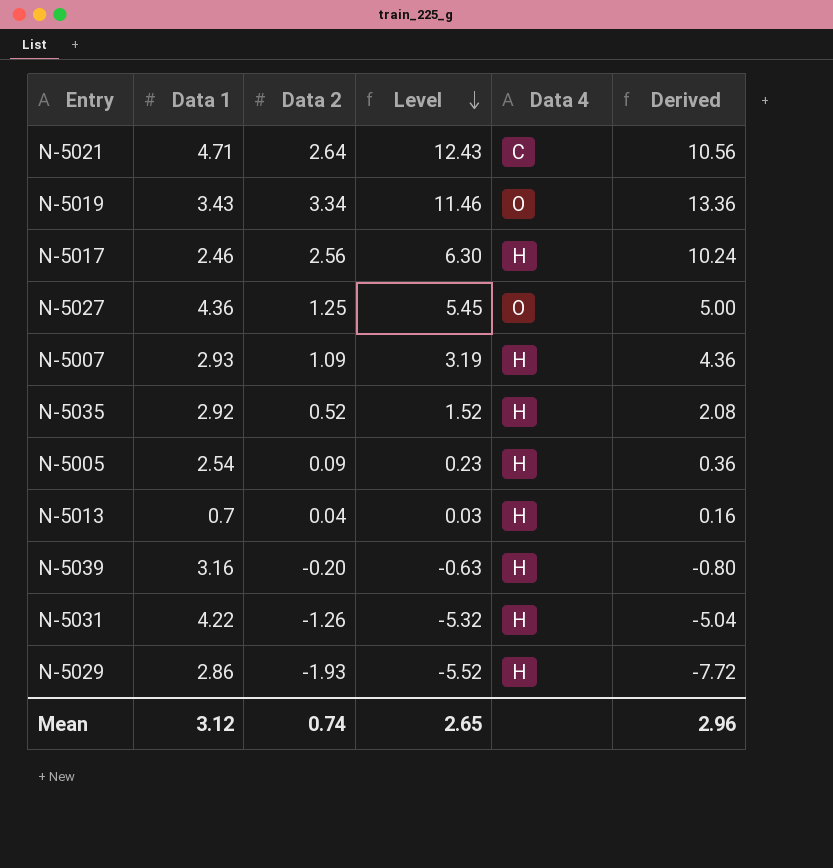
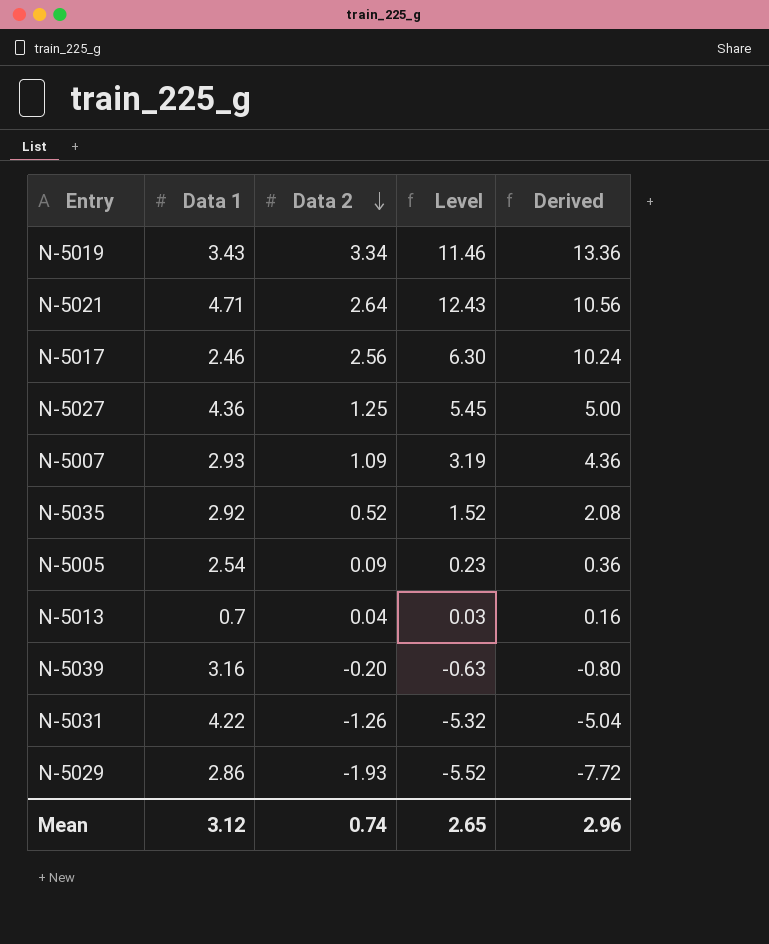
row order: Level descending -> Data 2 descending
column Data 4 | position: 5 -> none

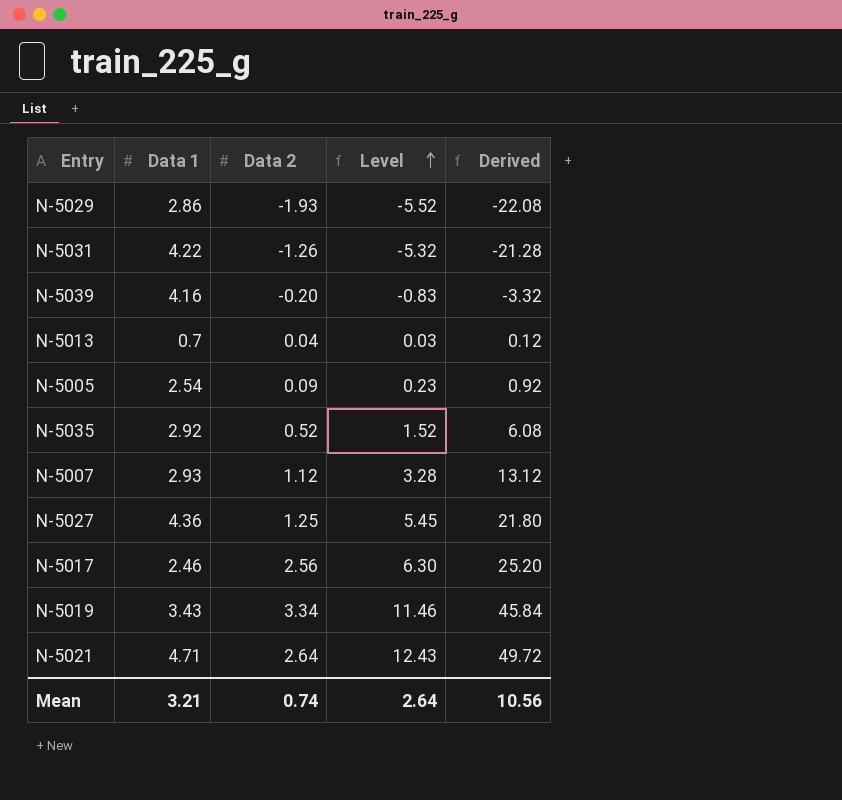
row order: Data 2 descending -> Level ascending
column Derived | formula: [Data 2] * 4 -> [Level] * 4
N-5039 | Data 1: 3.16 -> 4.16
N-5039 | Level: -0.63 -> -0.83
N-5007 | Data 2: 1.09 -> 1.12
N-5007 | Level: 3.19 -> 3.28
Mean | Data 1: 3.12 -> 3.21
Mean | Level: 2.65 -> 2.64
Mean | Derived: 2.96 -> 10.56

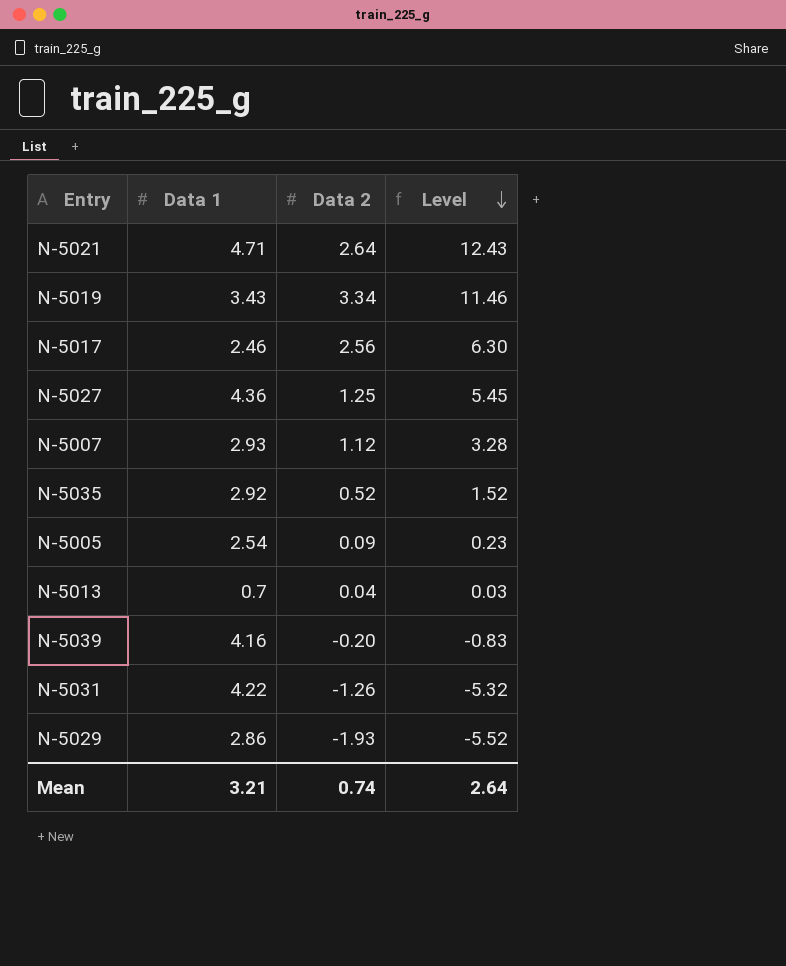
row order: Level ascending -> Level descending
column Derived | formula: [Level] * 4 -> none

